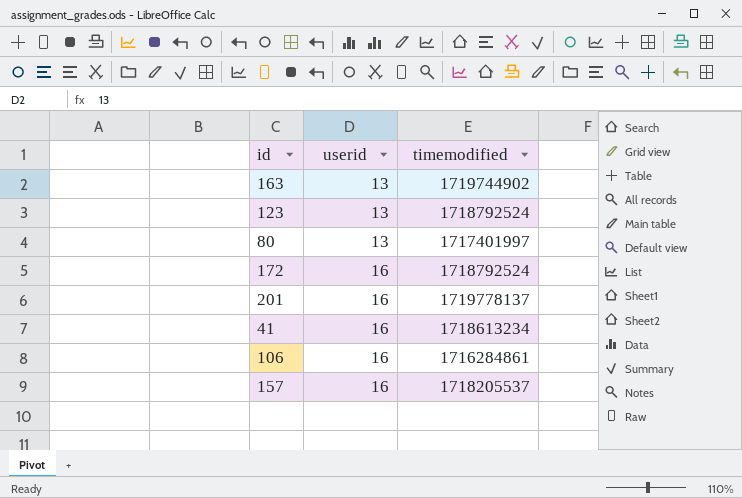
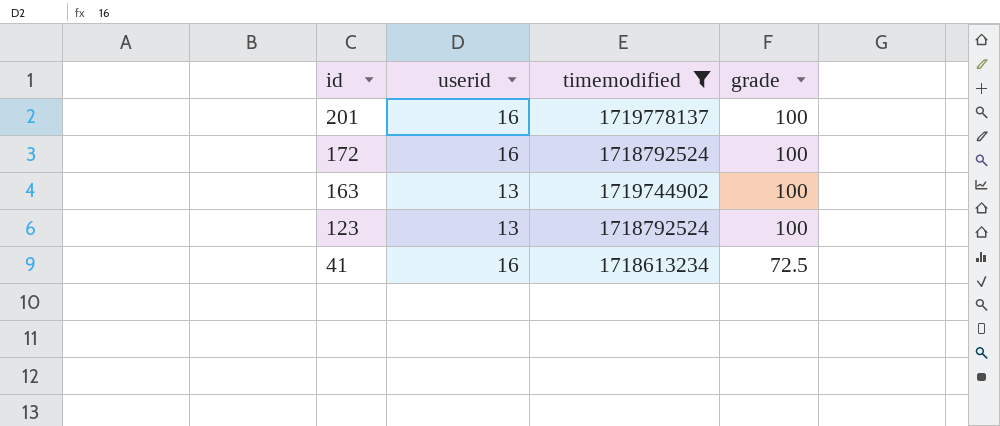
filter: none -> timemodified >= 1718613234
row order: userid ascending -> id descending
column grade | position: none -> 4

